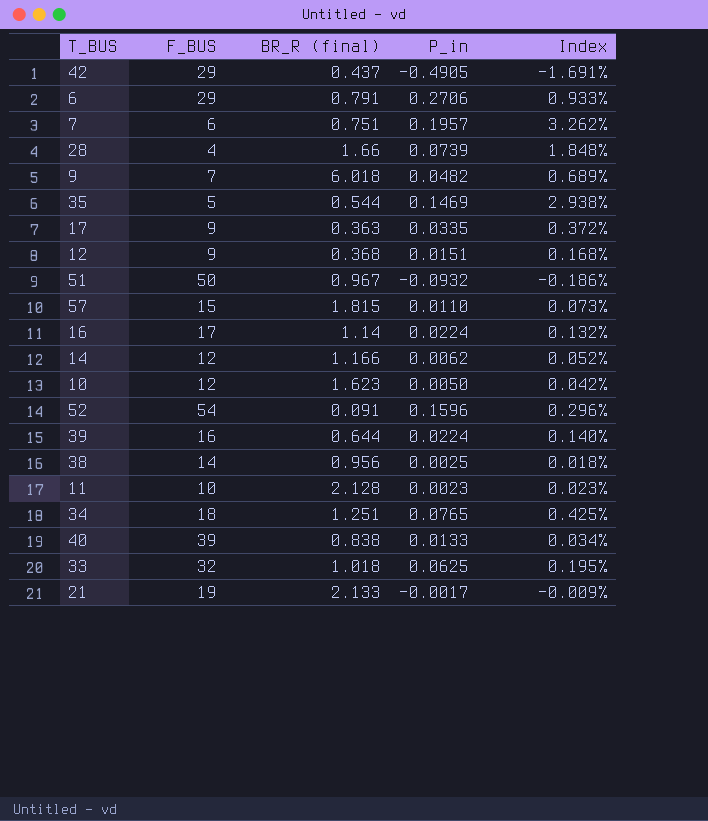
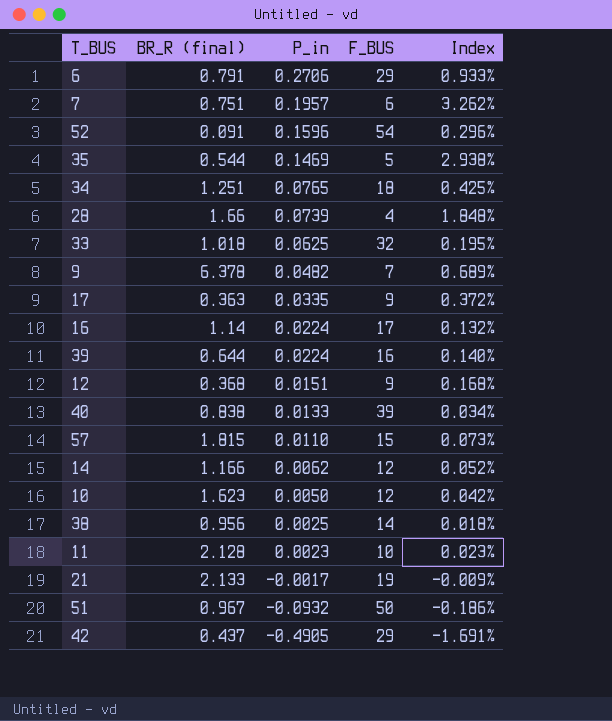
row order: none -> P_in descending
column F_BUS | position: 2 -> 4
9 | BR_R (final): 6.018 -> 6.378

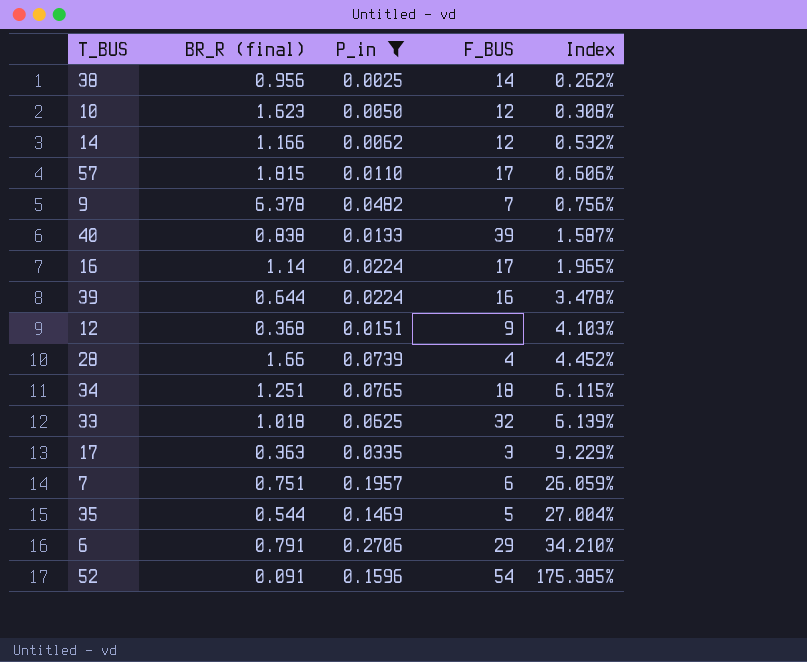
filter: none -> P_in >= 0.0025
row order: P_in descending -> Index ascending
column Index | formula: [P_in] / [F_BUS] -> [P_in] / [BR_R (final)]
57 | F_BUS: 15 -> 17
17 | F_BUS: 9 -> 3

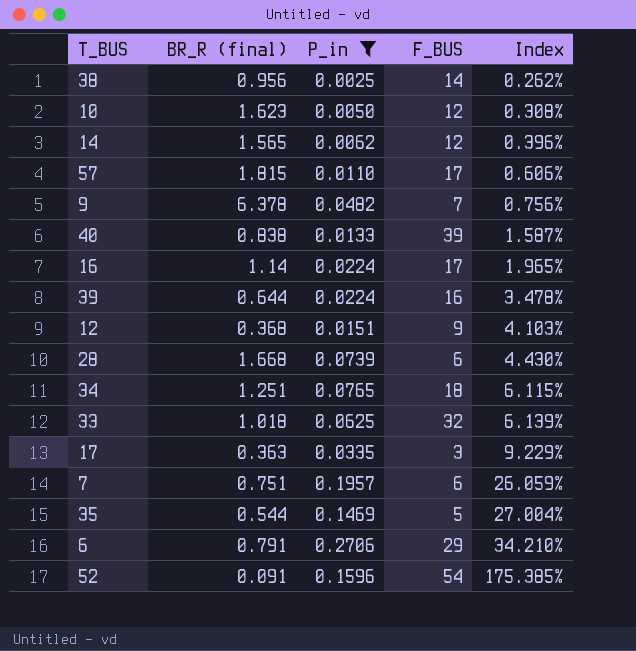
14 | BR_R (final): 1.166 -> 1.565
14 | Index: 0.532% -> 0.396%
28 | BR_R (final): 1.66 -> 1.668
28 | F_BUS: 4 -> 6
28 | Index: 4.452% -> 4.430%

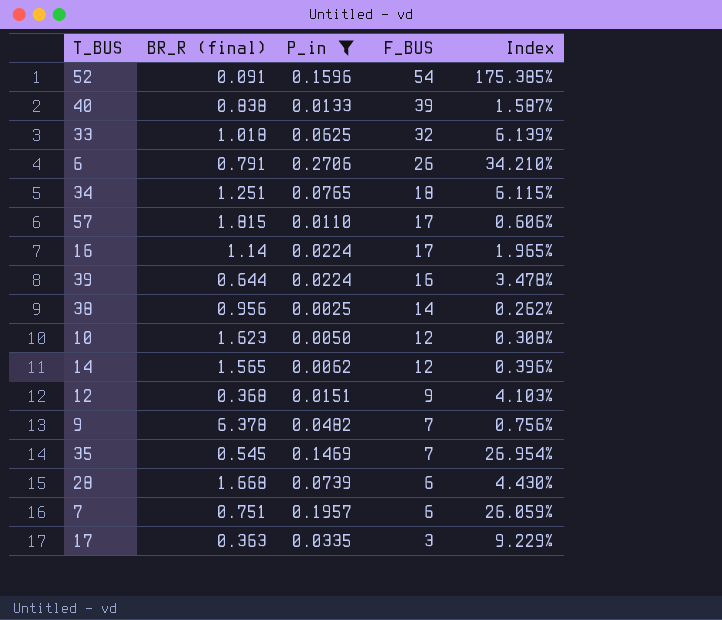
row order: Index ascending -> F_BUS descending
6 | F_BUS: 29 -> 26
35 | BR_R (final): 0.544 -> 0.545
35 | F_BUS: 5 -> 7
35 | Index: 27.004% -> 26.954%

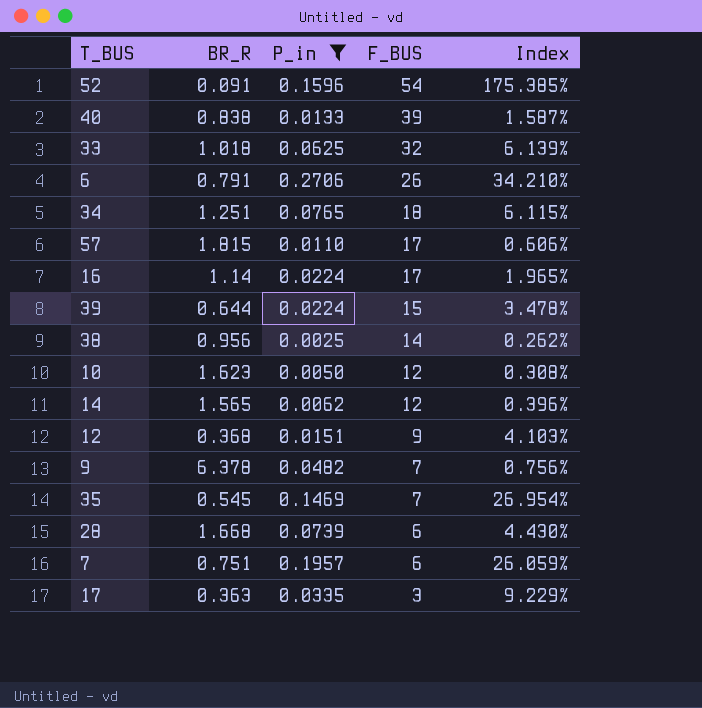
column name: BR_R (final) -> BR_R
39 | F_BUS: 16 -> 15

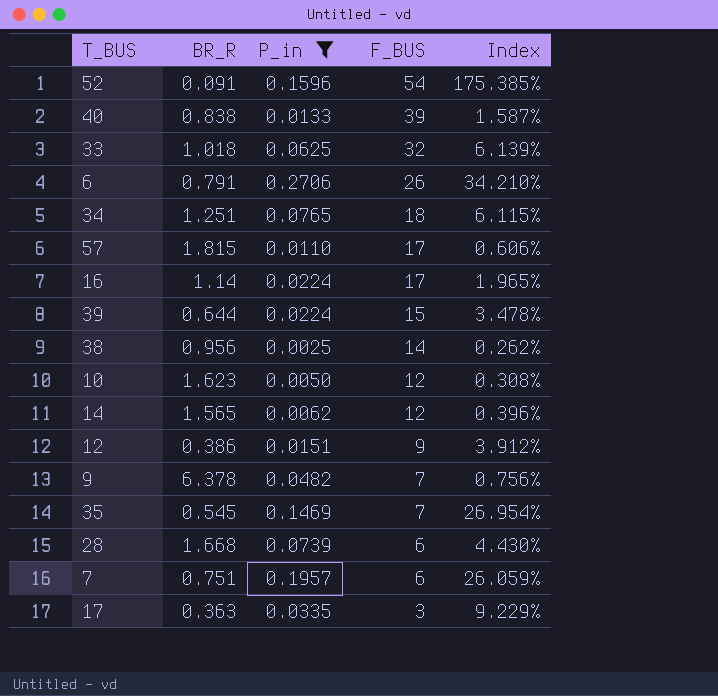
12 | BR_R: 0.368 -> 0.386
12 | Index: 4.103% -> 3.912%

